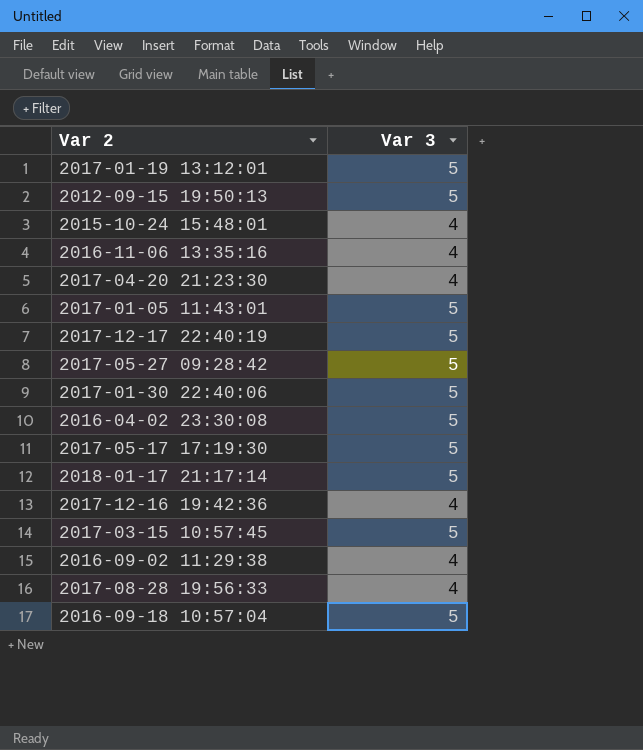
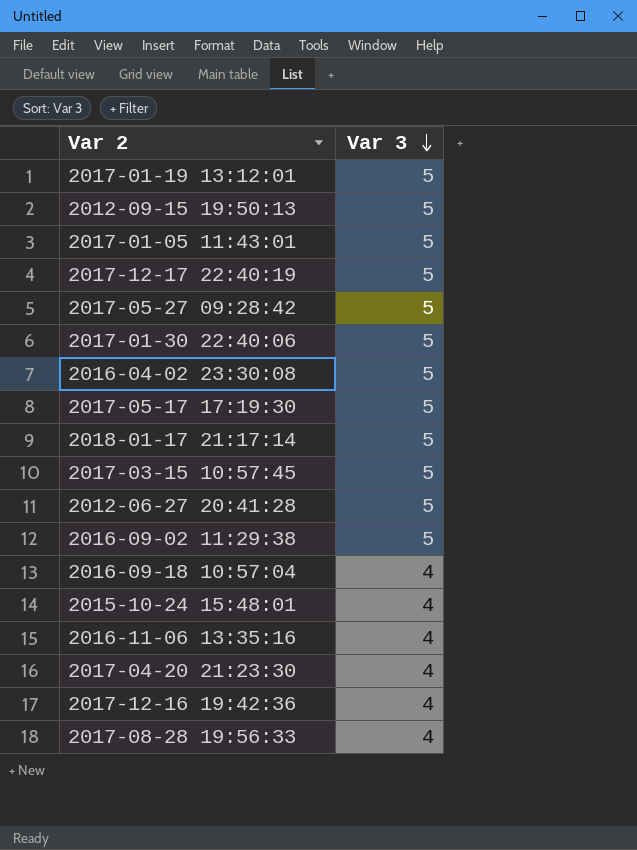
row order: none -> Var 3 descending
row 2012-06-27 20:41:28: none -> 5
2016-09-02 11:29:38 | Var 3: 4 -> 5
2016-09-18 10:57:04 | Var 3: 5 -> 4

